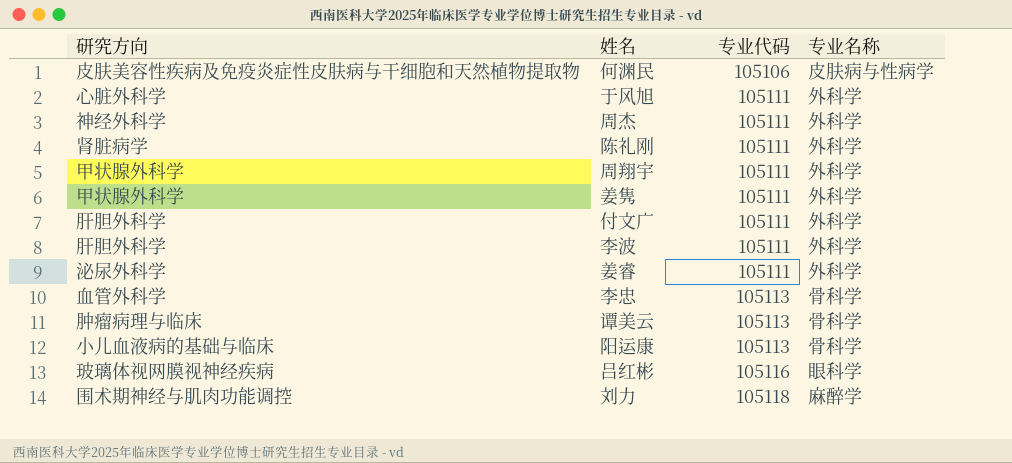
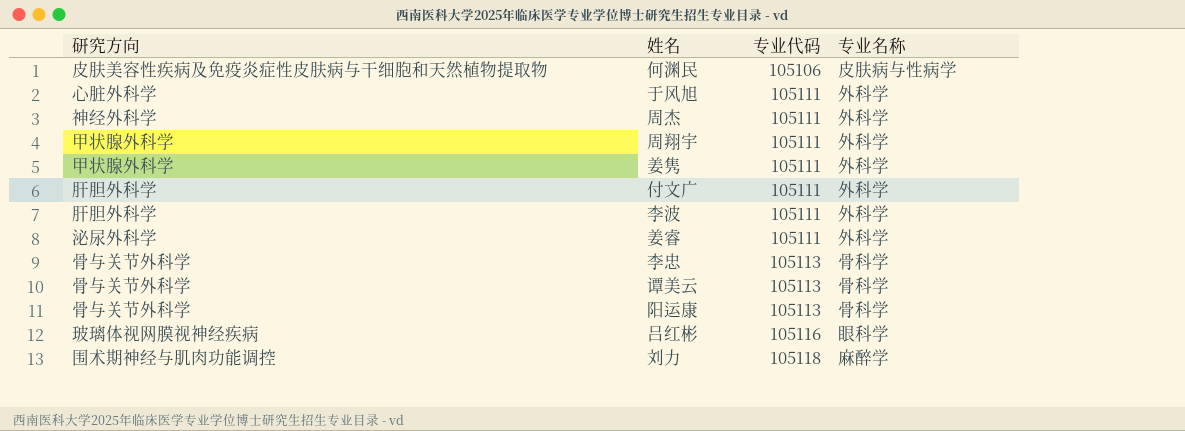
row 陈礼刚: 肾脏病学 | 105111 | 外科学 -> none
李忠 | 研究方向: 血管外科学 -> 骨与关节外科学
谭美云 | 研究方向: 肿瘤病理与临床 -> 骨与关节外科学
阳运康 | 研究方向: 小儿血液病的基础与临床 -> 骨与关节外科学

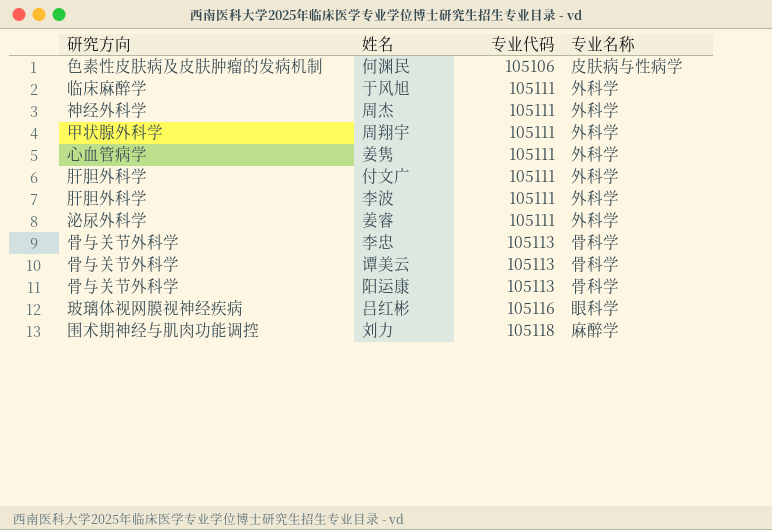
何渊民 | 研究方向: 皮肤美容性疾病及免疫炎症性皮肤病与干细胞和天然植物提取物 -> 色素性皮肤病及皮肤肿瘤的发病机制
于风旭 | 研究方向: 心脏外科学 -> 临床麻醉学
姜隽 | 研究方向: 甲状腺外科学 -> 心血管病学

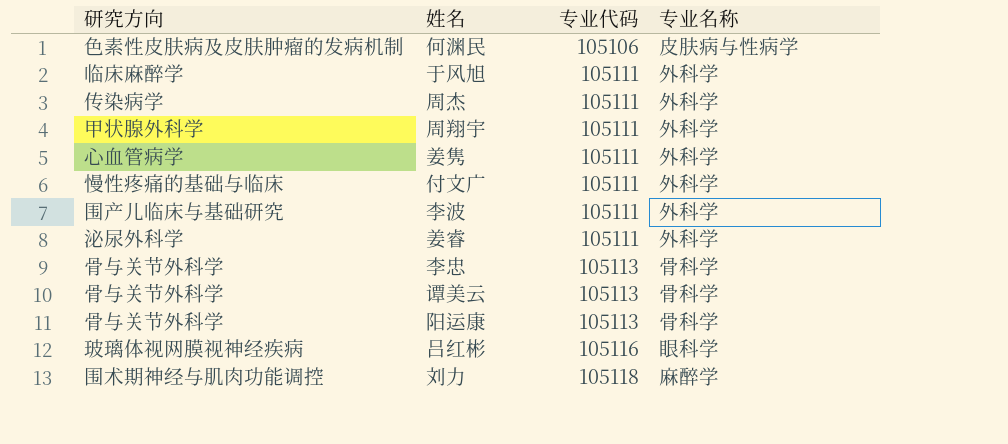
周杰 | 研究方向: 神经外科学 -> 传染病学
付文广 | 研究方向: 肝胆外科学 -> 慢性疼痛的基础与临床
李波 | 研究方向: 肝胆外科学 -> 围产儿临床与基础研究

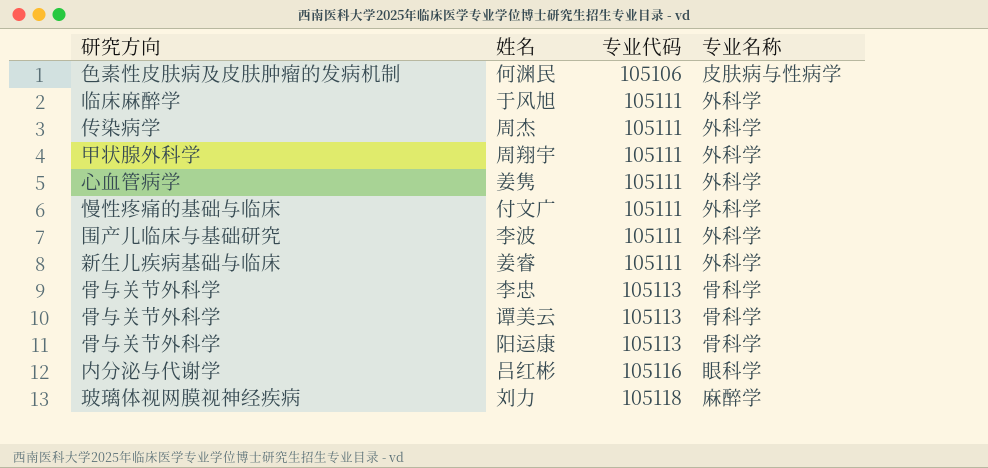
姜睿 | 研究方向: 泌尿外科学 -> 新生儿疾病基础与临床
吕红彬 | 研究方向: 玻璃体视网膜视神经疾病 -> 内分泌与代谢学
刘力 | 研究方向: 围术期神经与肌肉功能调控 -> 玻璃体视网膜视神经疾病

